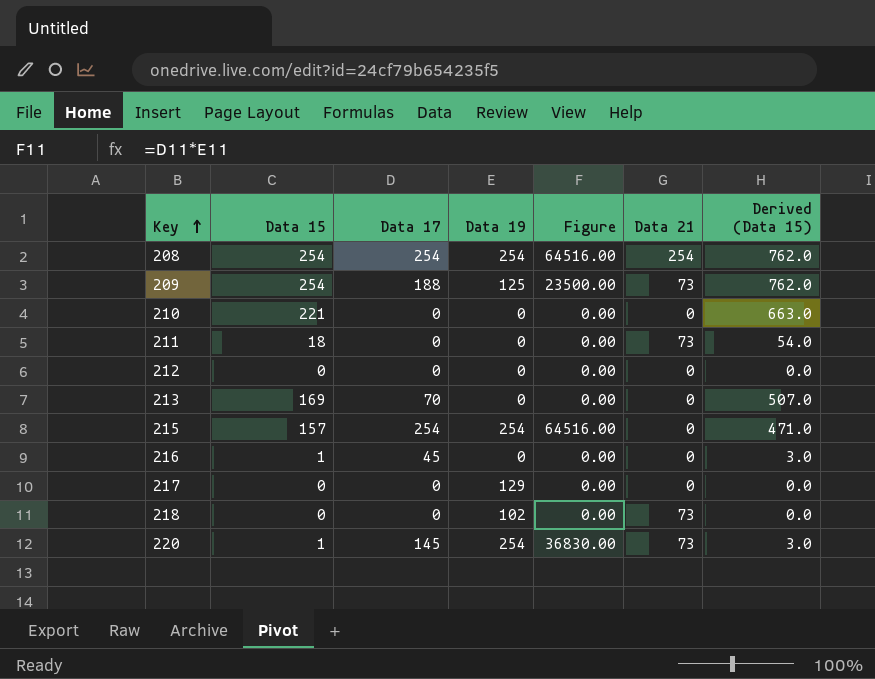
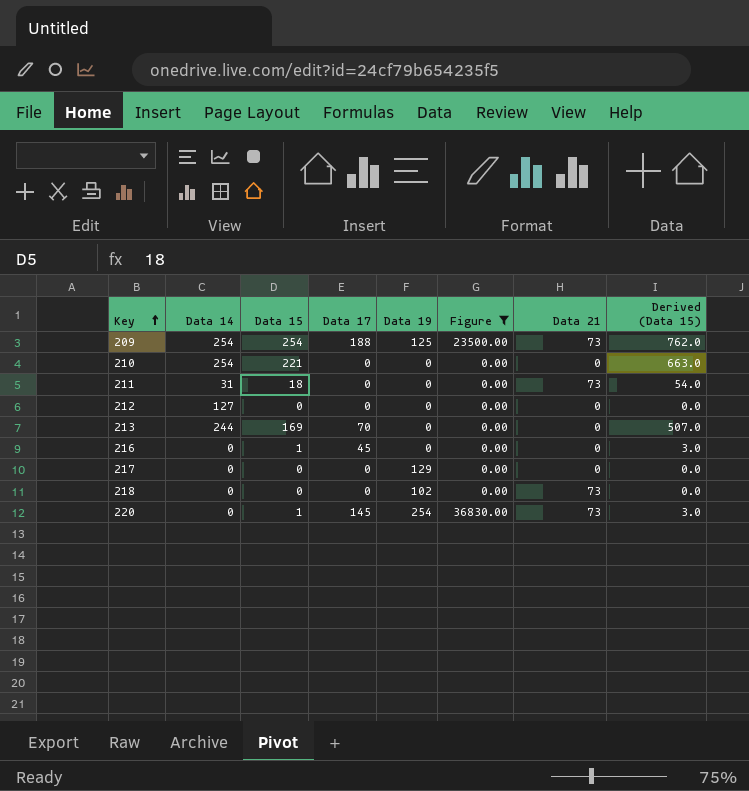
filter: none -> Figure != 64516.00
column Data 14 | position: none -> 2

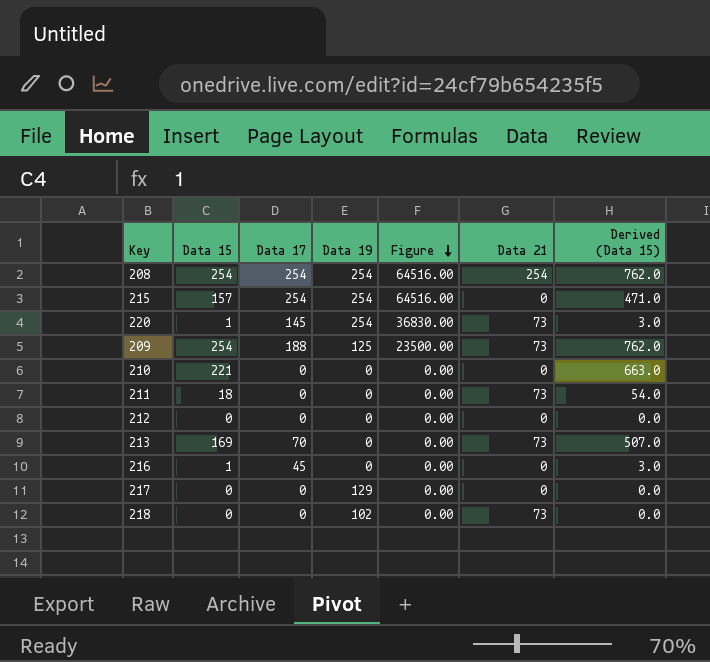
filter: Figure != 64516.00 -> none
row order: Key ascending -> Figure descending
column Data 14 | position: 2 -> none
213 | Data 21: 0 -> 73

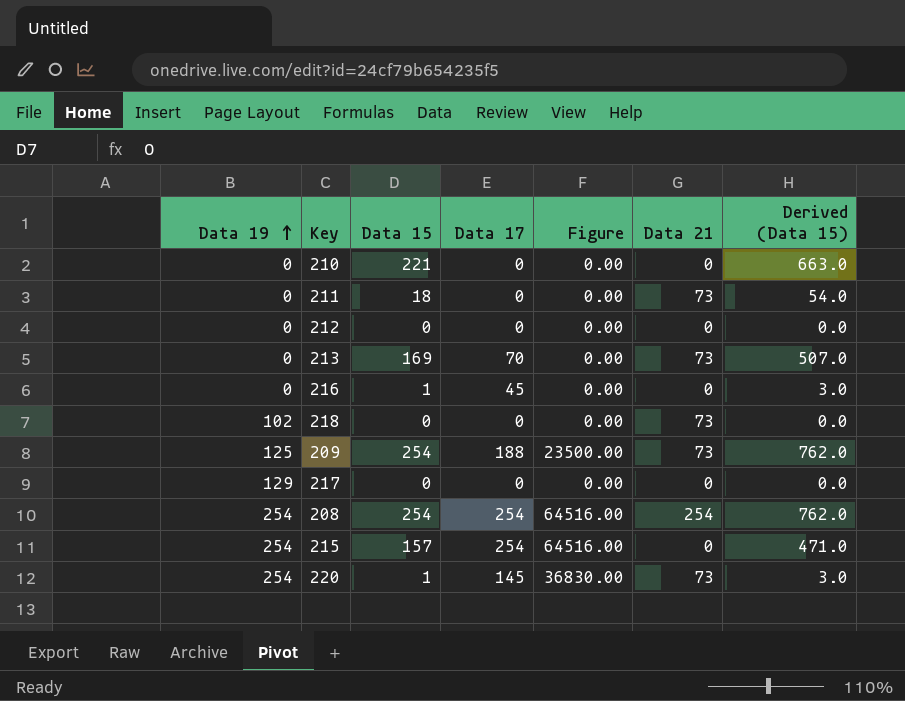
row order: Figure descending -> Data 19 ascending
column Data 19 | position: 4 -> 1

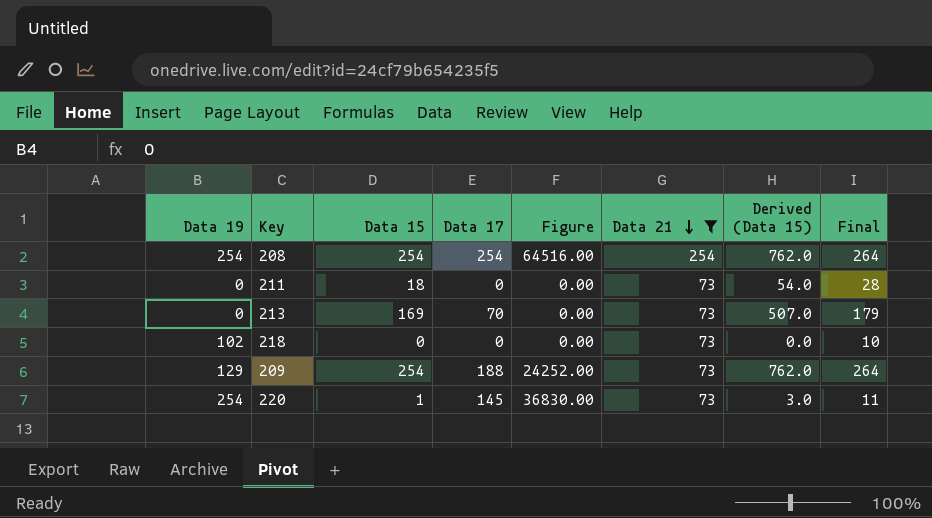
filter: none -> Data 21 != 0
row order: Data 19 ascending -> Data 21 descending
column Final | formula: none -> [Data 15] + 10
209 | Data 19: 125 -> 129
209 | Figure: 23500.00 -> 24252.00

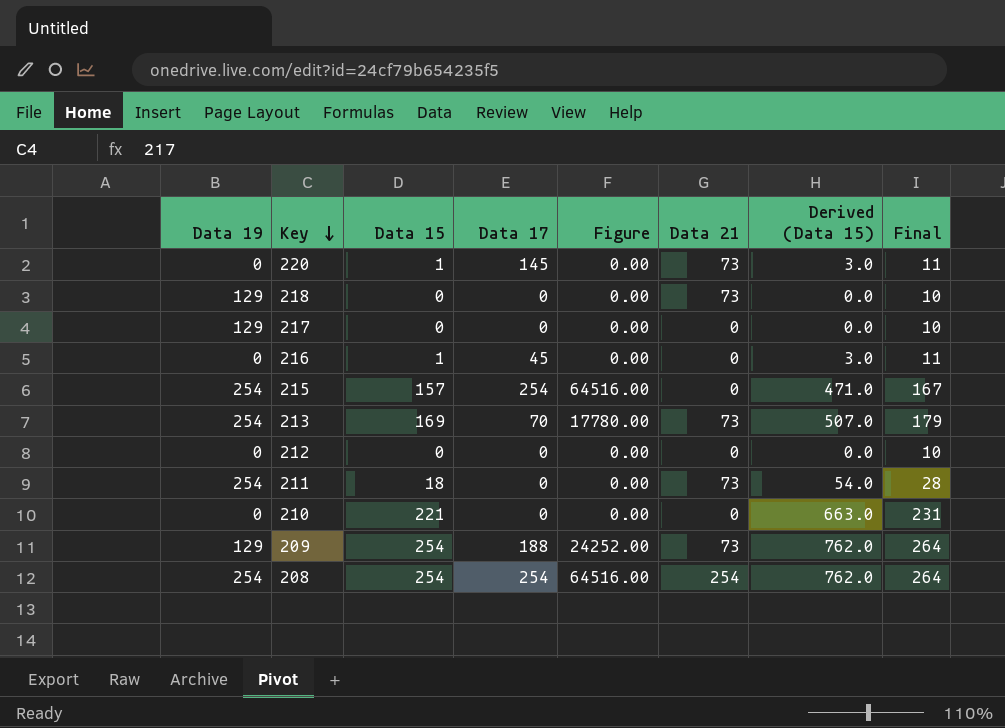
filter: Data 21 != 0 -> none
row order: Data 21 descending -> Key descending
220 | Data 19: 254 -> 0
220 | Figure: 36830.00 -> 0.00
218 | Data 19: 102 -> 129
213 | Data 19: 0 -> 254
213 | Figure: 0.00 -> 17780.00
211 | Data 19: 0 -> 254

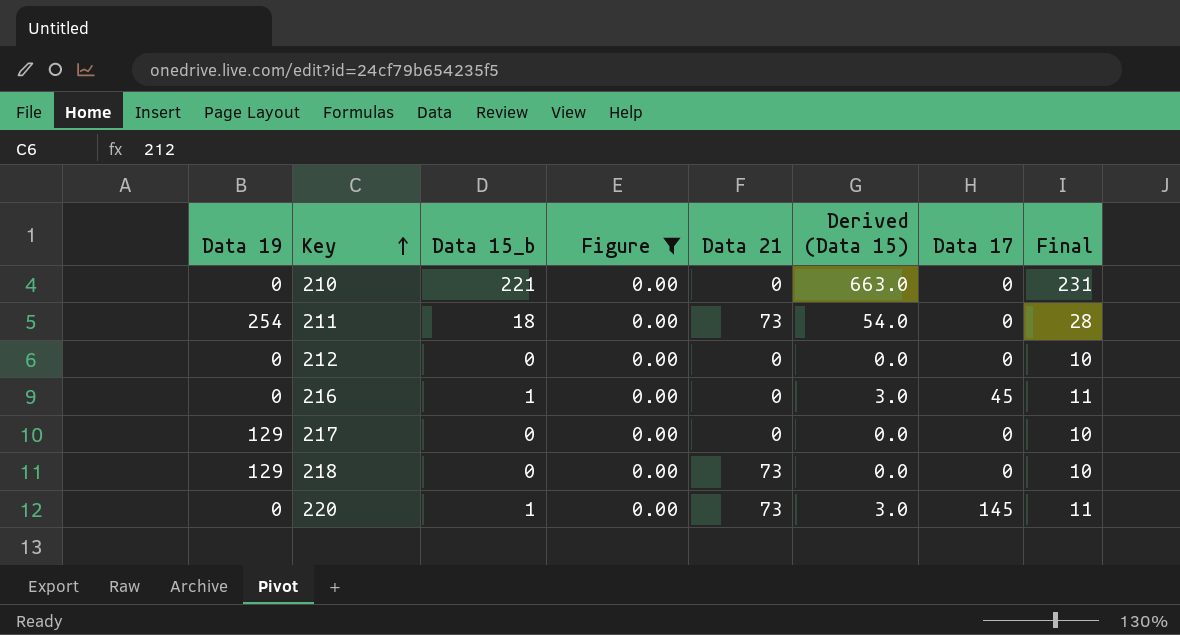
filter: none -> Figure = 0.00
row order: Key descending -> Key ascending
column name: Data 15 -> Data 15_b
column Data 17 | position: 4 -> 7

